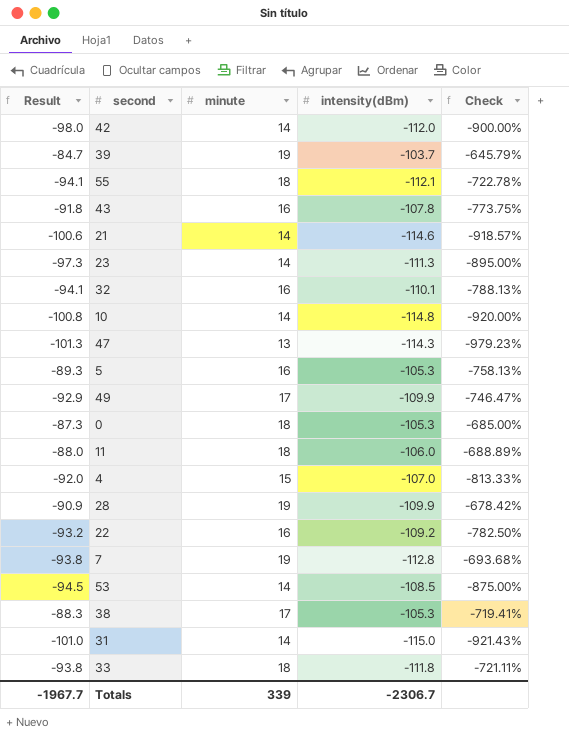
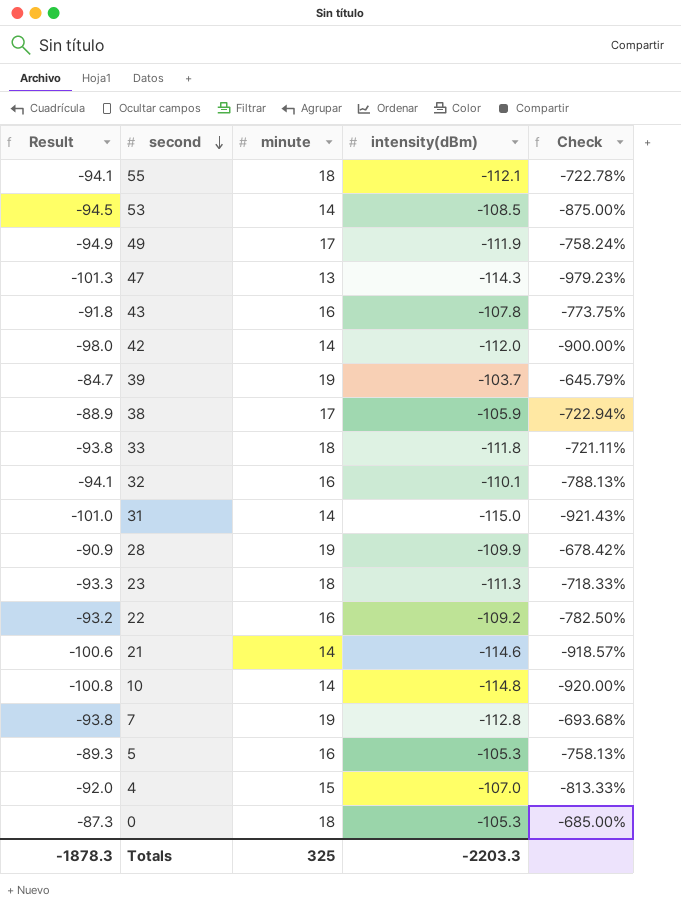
row order: none -> second descending
row 11: -88.0 | 18 | -106.0 | -688.89% -> none
49 | Result: -92.9 -> -94.9
49 | intensity(dBm): -109.9 -> -111.9
49 | Check: -746.47% -> -758.24%
38 | Result: -88.3 -> -88.9
38 | intensity(dBm): -105.3 -> -105.9
38 | Check: -719.41% -> -722.94%
23 | Result: -97.3 -> -93.3
23 | minute: 14 -> 18
23 | Check: -895.00% -> -718.33%
Totals | Result: -1967.7 -> -1878.3
Totals | minute: 339 -> 325
Totals | intensity(dBm): -2306.7 -> -2203.3

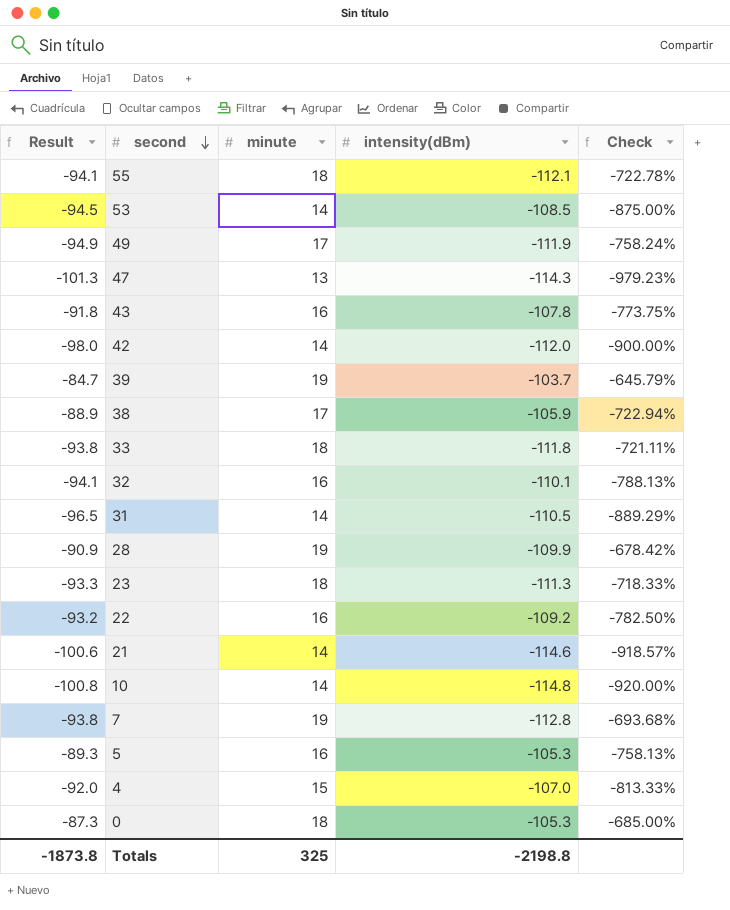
31 | Result: -101.0 -> -96.5
31 | intensity(dBm): -115.0 -> -110.5
31 | Check: -921.43% -> -889.29%
Totals | Result: -1878.3 -> -1873.8
Totals | intensity(dBm): -2203.3 -> -2198.8

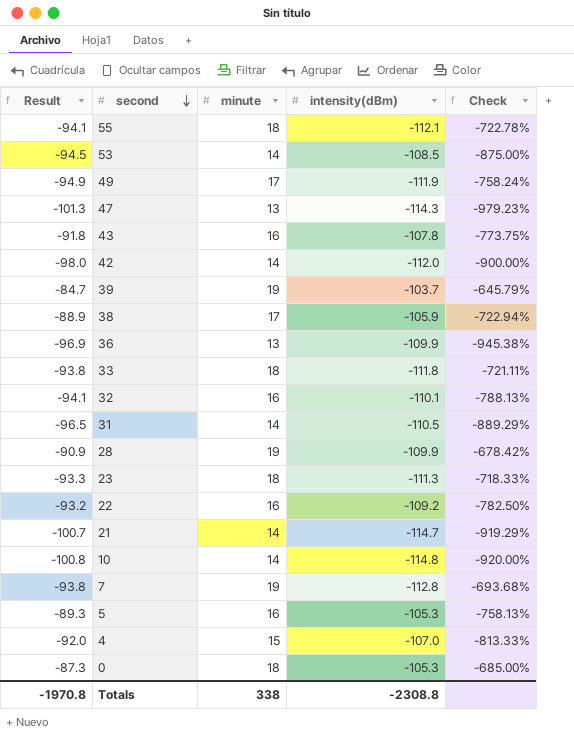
row 36: none -> -96.9 | 13 | -109.9 | -945.38%
21 | Result: -100.6 -> -100.7
21 | intensity(dBm): -114.6 -> -114.7
21 | Check: -918.57% -> -919.29%
Totals | Result: -1873.8 -> -1970.8
Totals | minute: 325 -> 338
Totals | intensity(dBm): -2198.8 -> -2308.8

